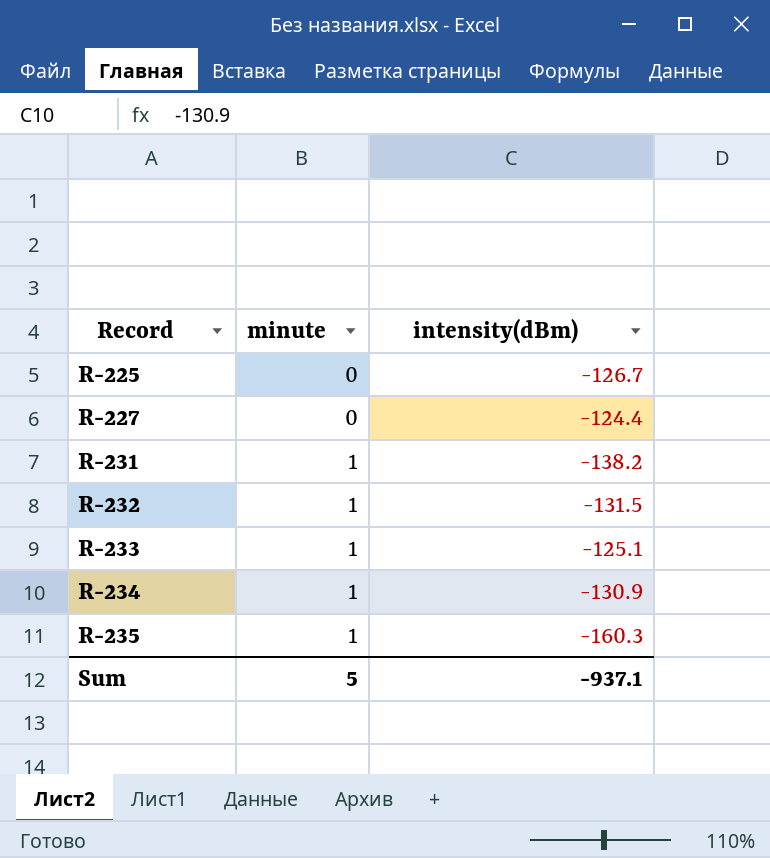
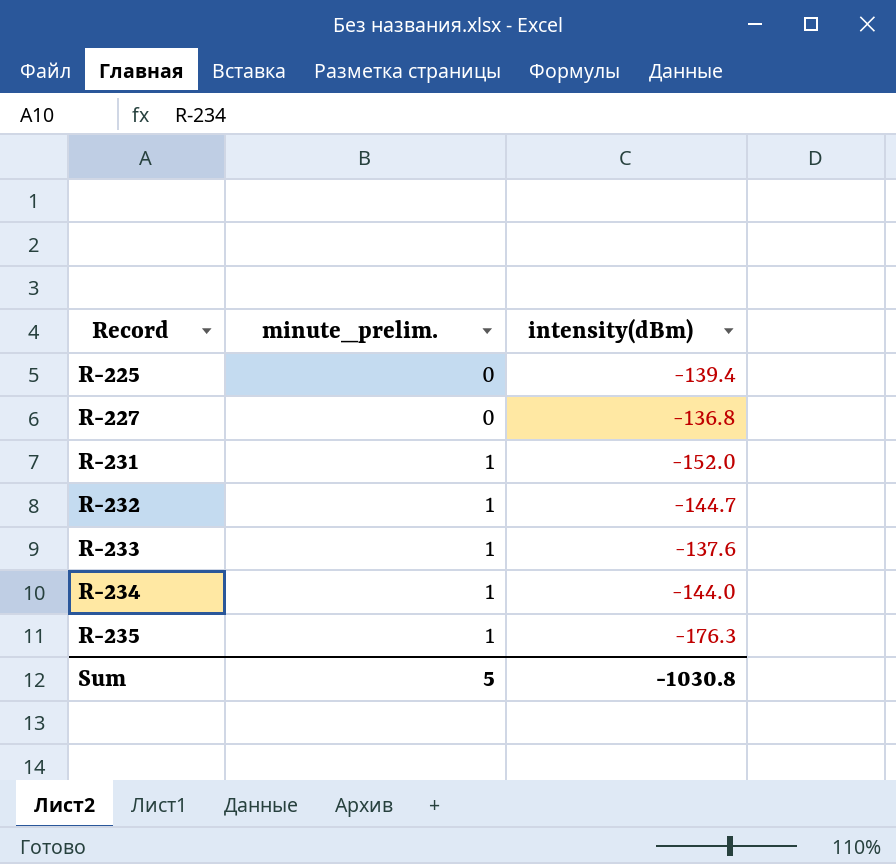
column name: minute -> minute_prelim.
R-225 | intensity(dBm): -126.7 -> -139.4
R-227 | intensity(dBm): -124.4 -> -136.8
R-231 | intensity(dBm): -138.2 -> -152.0
R-232 | intensity(dBm): -131.5 -> -144.7
R-233 | intensity(dBm): -125.1 -> -137.6
R-234 | intensity(dBm): -130.9 -> -144.0
R-235 | intensity(dBm): -160.3 -> -176.3
Sum | intensity(dBm): -937.1 -> -1030.8

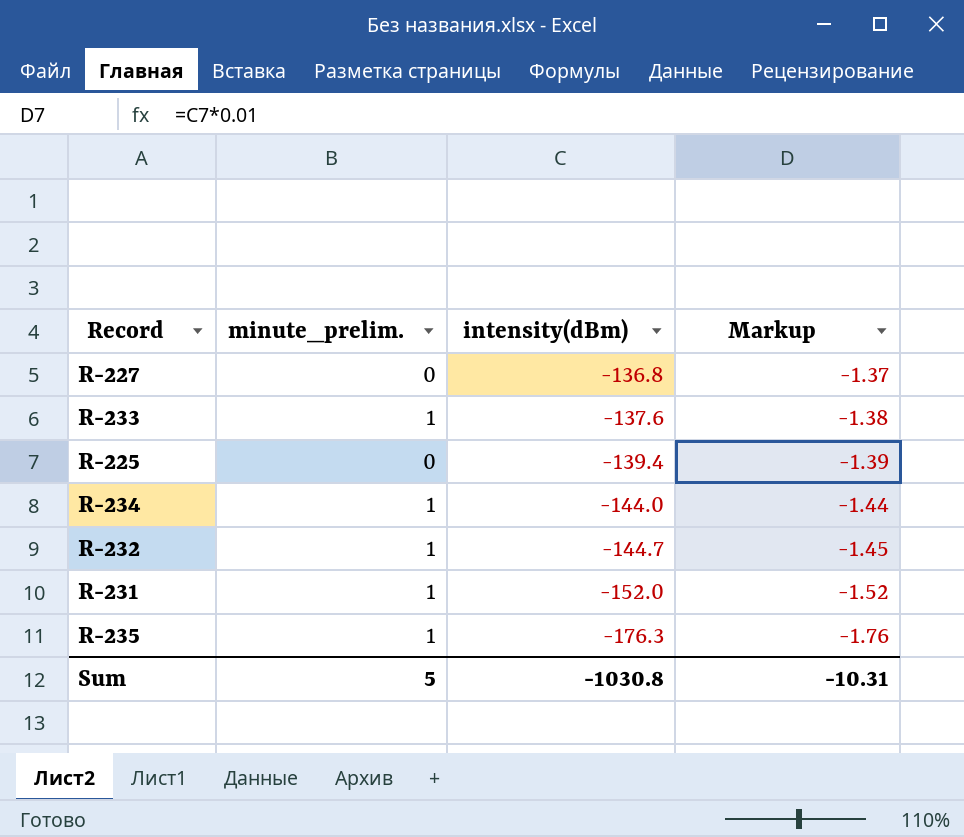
row order: Record ascending -> intensity(dBm) descending
column Markup | formula: none -> [intensity(dBm)] * 0.01

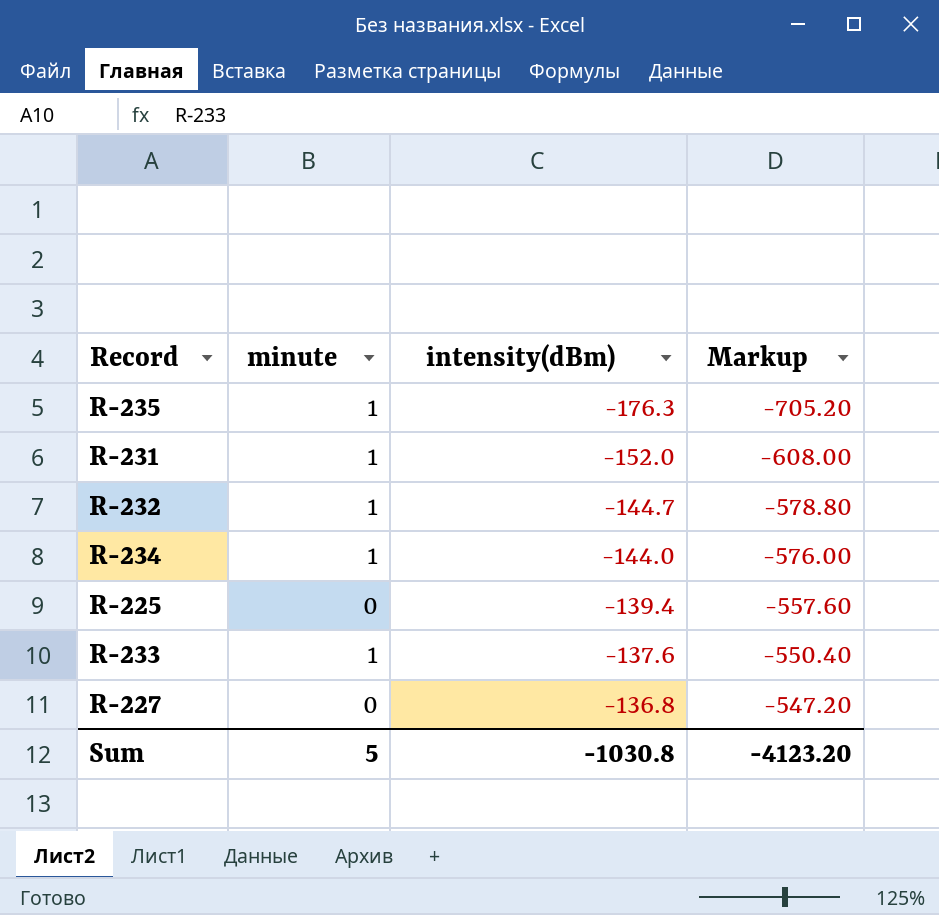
row order: intensity(dBm) descending -> intensity(dBm) ascending
column name: minute_prelim. -> minute
column Markup | formula: [intensity(dBm)] * 0.01 -> [intensity(dBm)] * 4
Sum | Markup: -10.31 -> -4123.20

